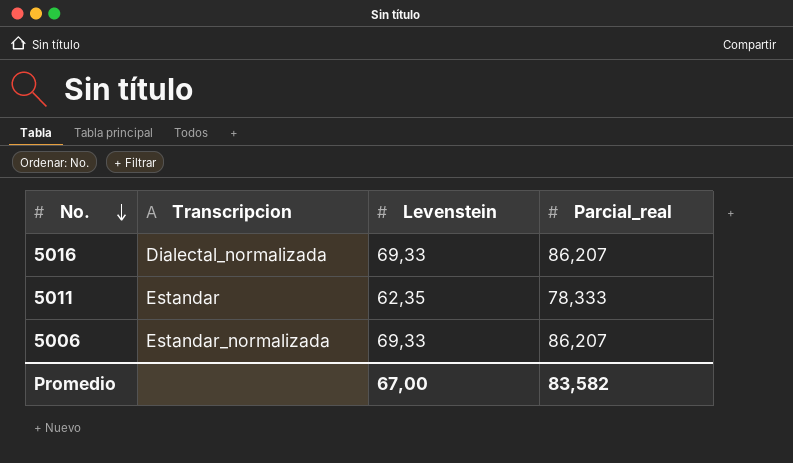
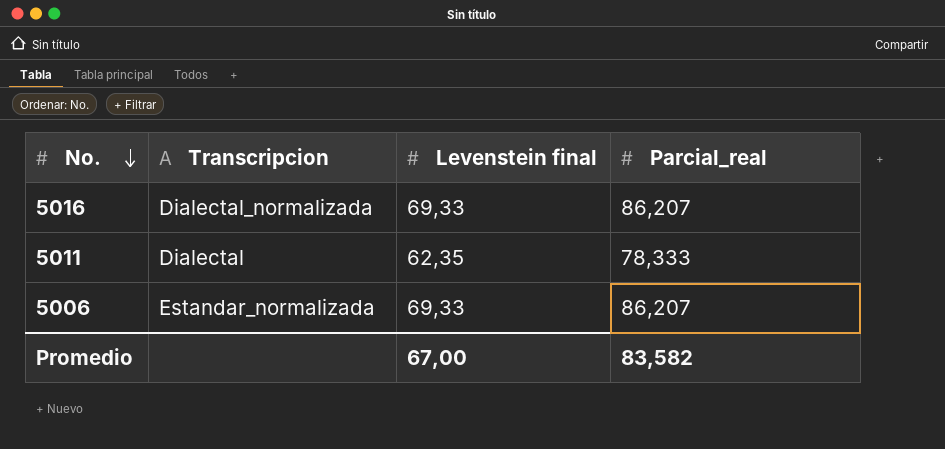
column name: Levenstein -> Levenstein final
5011 | Transcripcion: Estandar -> Dialectal

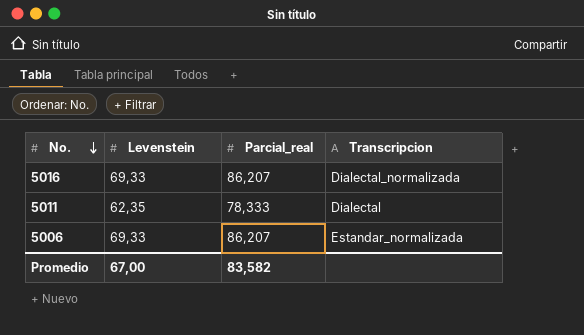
column name: Levenstein final -> Levenstein
column Transcripcion | position: 2 -> 4

